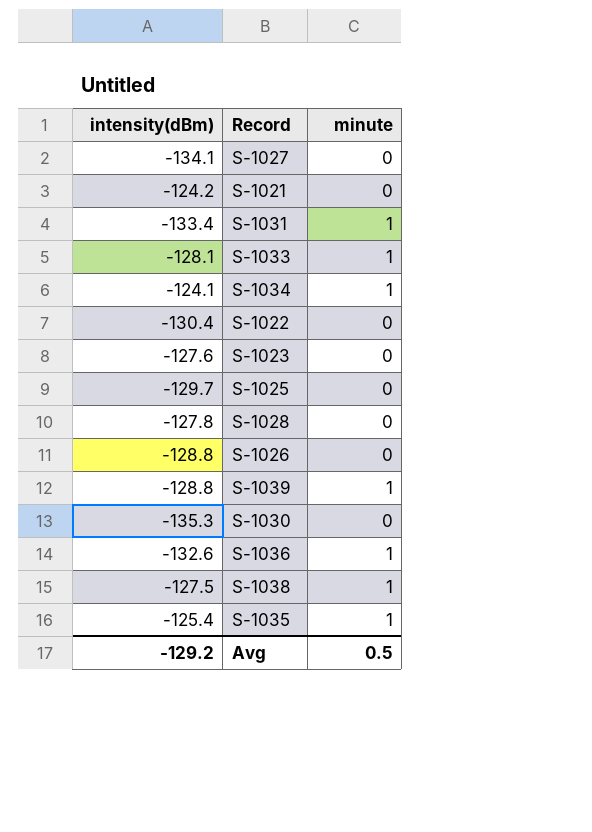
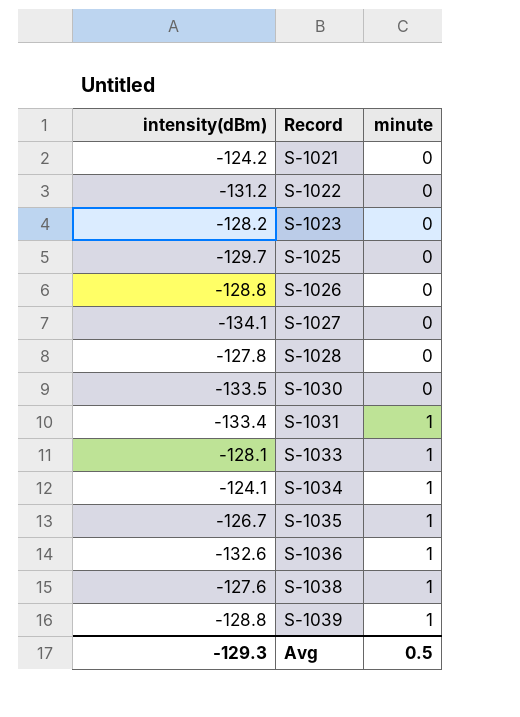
row order: none -> Record ascending
S-1022 | intensity(dBm): -130.4 -> -131.2
S-1023 | intensity(dBm): -127.6 -> -128.2
S-1030 | intensity(dBm): -135.3 -> -133.5
S-1035 | intensity(dBm): -125.4 -> -126.7
S-1038 | intensity(dBm): -127.5 -> -127.6
Avg | intensity(dBm): -129.2 -> -129.3

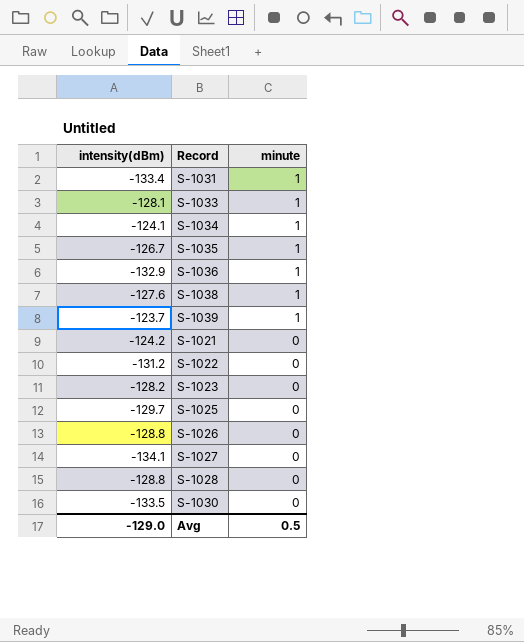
row order: Record ascending -> minute descending
S-1036 | intensity(dBm): -132.6 -> -132.9
S-1039 | intensity(dBm): -128.8 -> -123.7
S-1028 | intensity(dBm): -127.8 -> -128.8
Avg | intensity(dBm): -129.3 -> -129.0

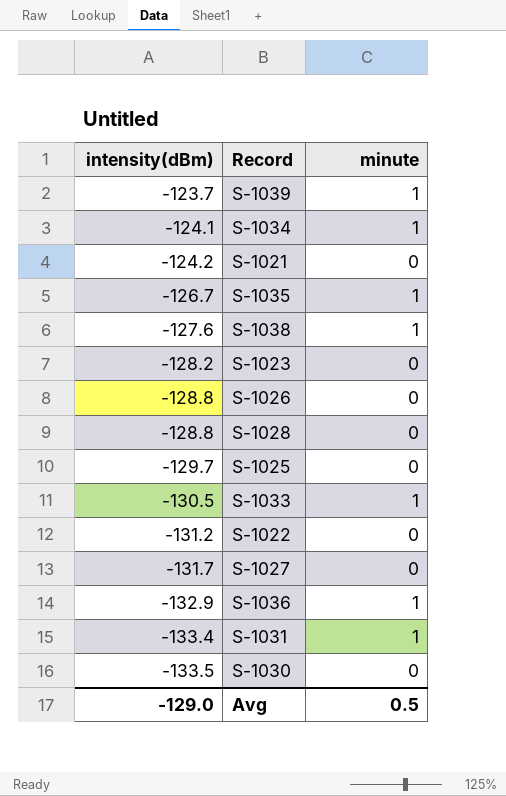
row order: minute descending -> intensity(dBm) descending
S-1033 | intensity(dBm): -128.1 -> -130.5
S-1027 | intensity(dBm): -134.1 -> -131.7

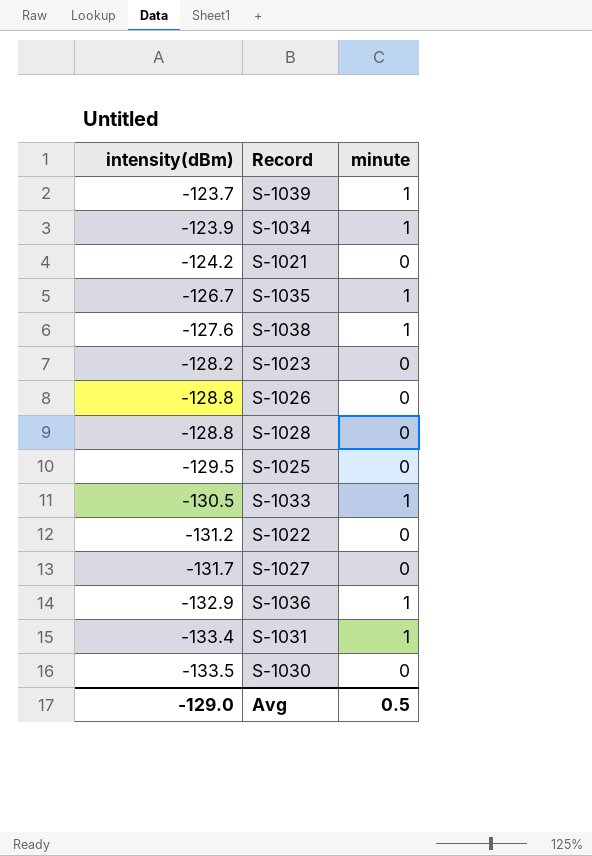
S-1034 | intensity(dBm): -124.1 -> -123.9
S-1025 | intensity(dBm): -129.7 -> -129.5

